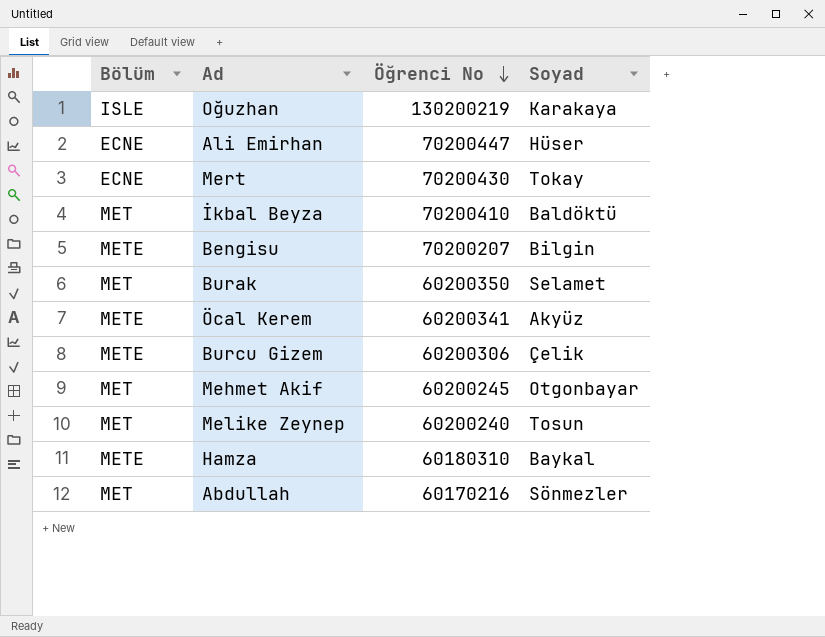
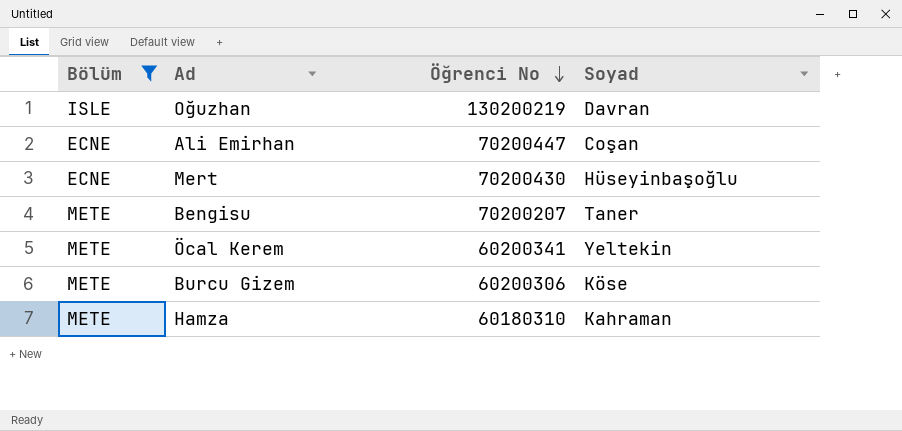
filter: none -> Bölüm != MET
Oğuzhan | Soyad: Karakaya -> Davran
Ali Emirhan | Soyad: Hüser -> Coşan
Mert | Soyad: Tokay -> Hüseyinbaşoğlu
Bengisu | Soyad: Bilgin -> Taner
Öcal Kerem | Soyad: Akyüz -> Yeltekin
Burcu Gizem | Soyad: Çelik -> Köse
Hamza | Soyad: Baykal -> Kahraman

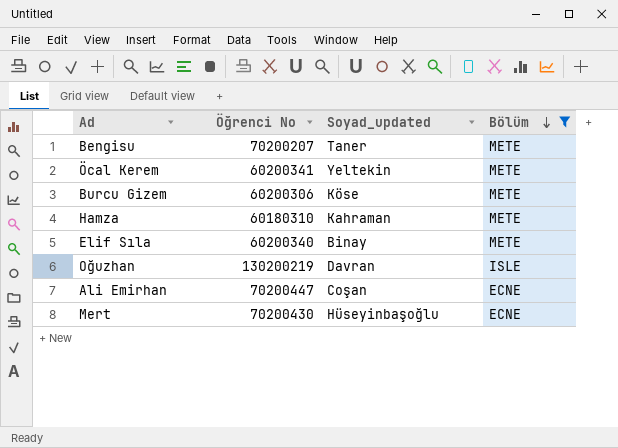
row order: Öğrenci No descending -> Bölüm descending
column name: Soyad -> Soyad_updated
column Bölüm | position: 1 -> 4
row Elif Sıla: none -> 60200340 | Binay | METE

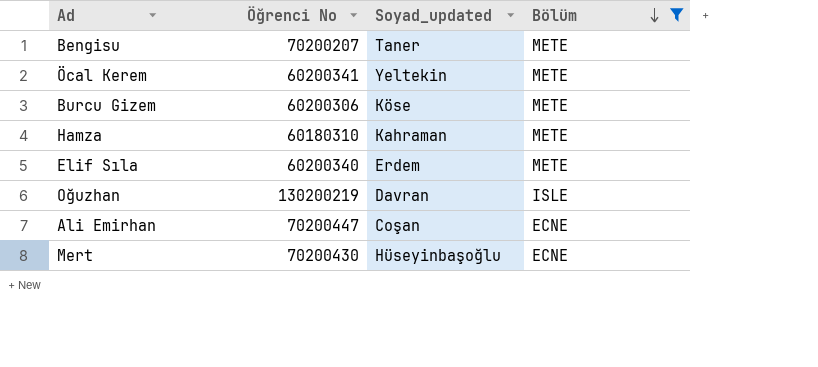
Elif Sıla | Soyad_updated: Binay -> Erdem

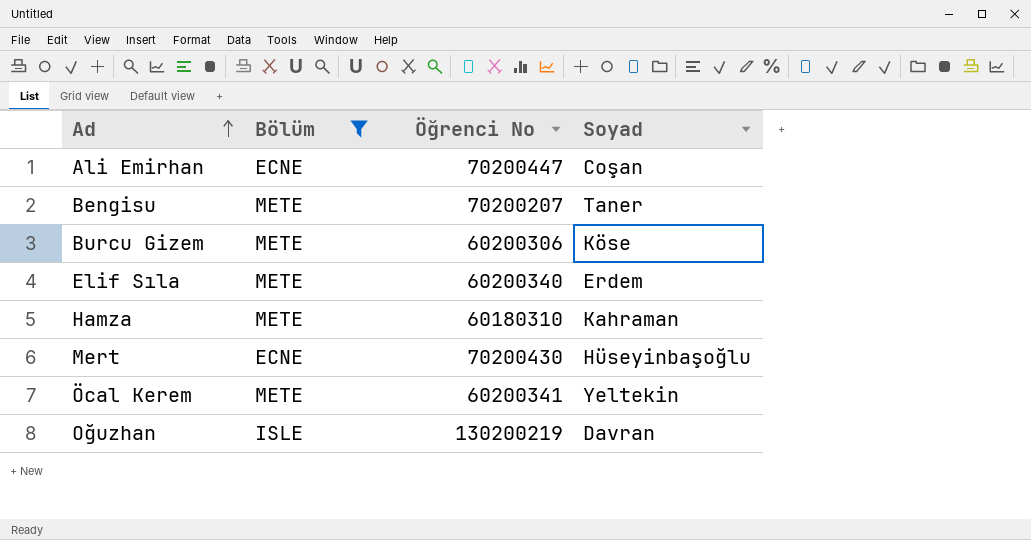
row order: Bölüm descending -> Ad ascending
column Bölüm | position: 4 -> 2
column name: Soyad_updated -> Soyad

